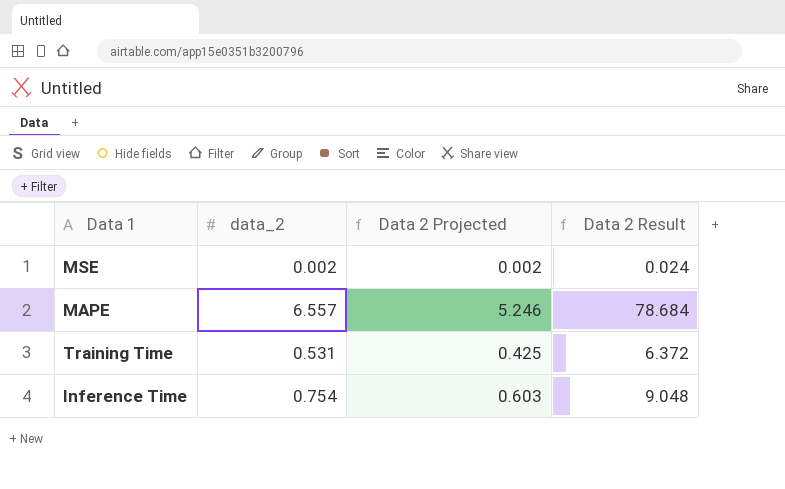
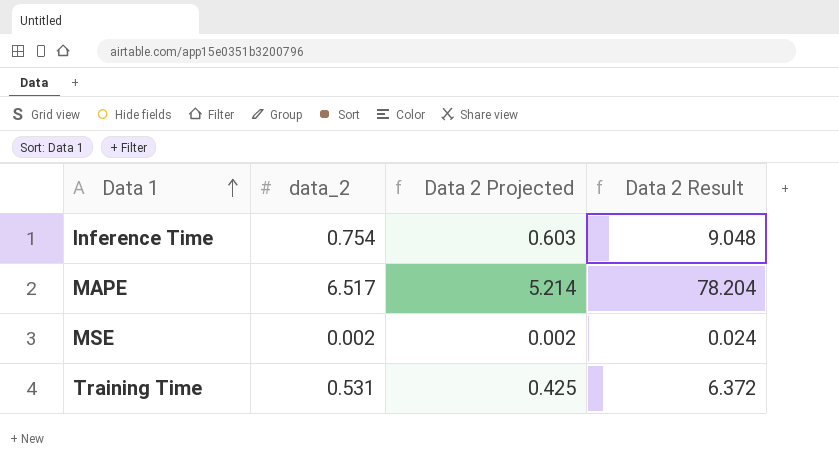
row order: none -> Data 1 ascending
MAPE | data_2: 6.557 -> 6.517
MAPE | Data 2 Projected: 5.246 -> 5.214
MAPE | Data 2 Result: 78.684 -> 78.204

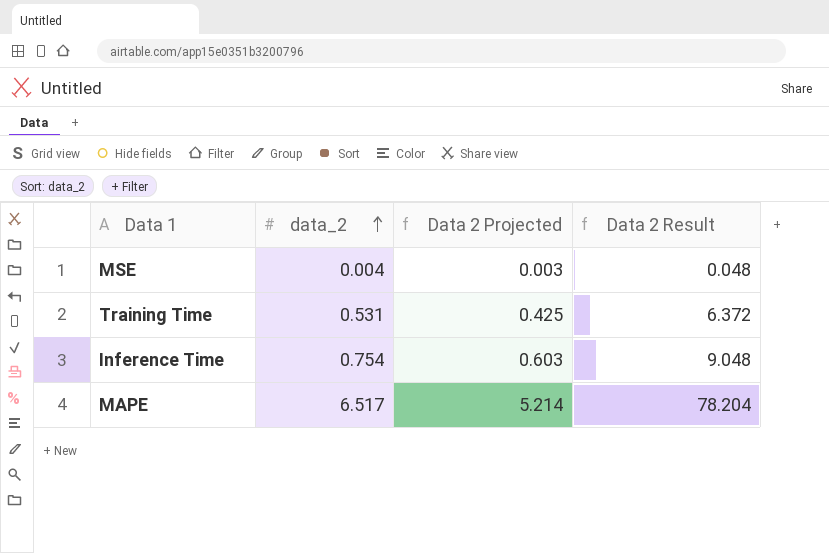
row order: Data 1 ascending -> data_2 ascending
MSE | data_2: 0.002 -> 0.004
MSE | Data 2 Projected: 0.002 -> 0.003
MSE | Data 2 Result: 0.024 -> 0.048

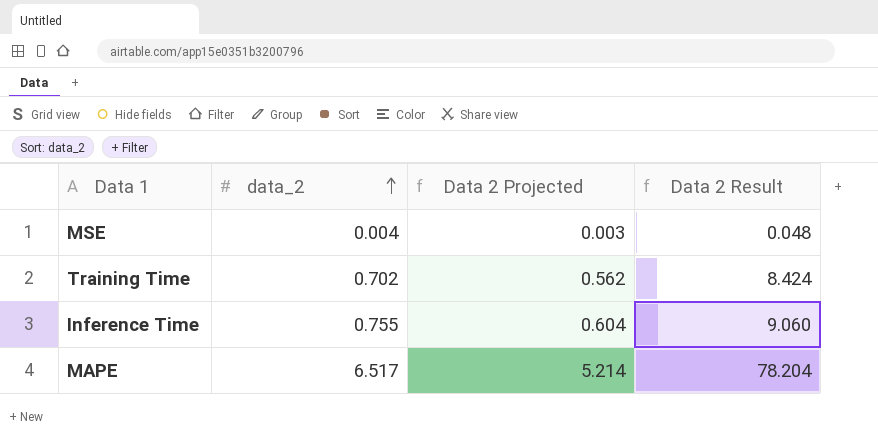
Training Time | data_2: 0.531 -> 0.702
Training Time | Data 2 Projected: 0.425 -> 0.562
Training Time | Data 2 Result: 6.372 -> 8.424
Inference Time | data_2: 0.754 -> 0.755
Inference Time | Data 2 Projected: 0.603 -> 0.604
Inference Time | Data 2 Result: 9.048 -> 9.060

